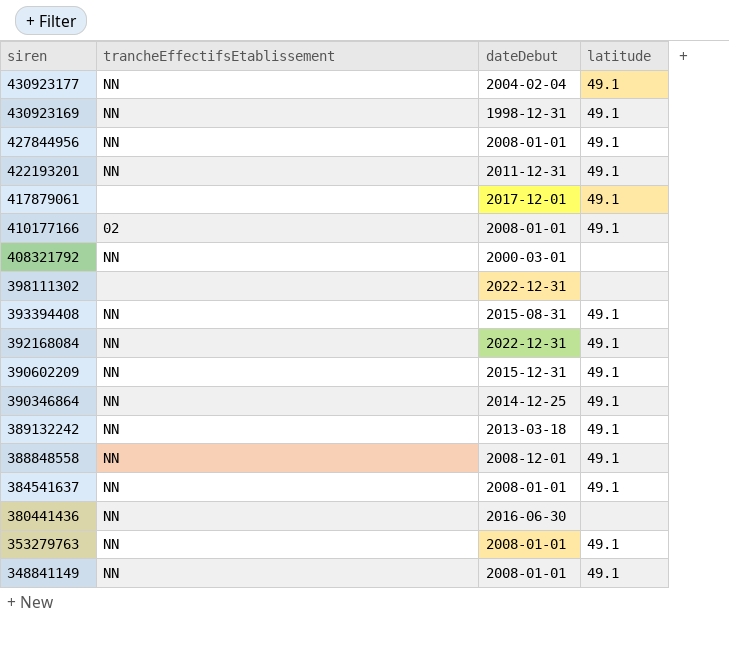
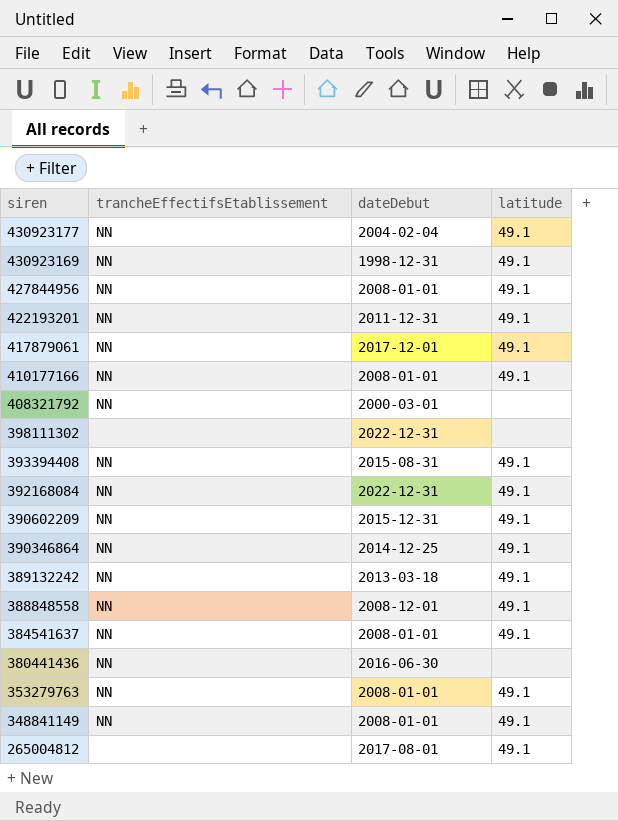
417879061 | trancheEffectifsEtablissement: none -> NN
410177166 | trancheEffectifsEtablissement: 02 -> NN
row 265004812: none -> none | 2017-08-01 | 49.1

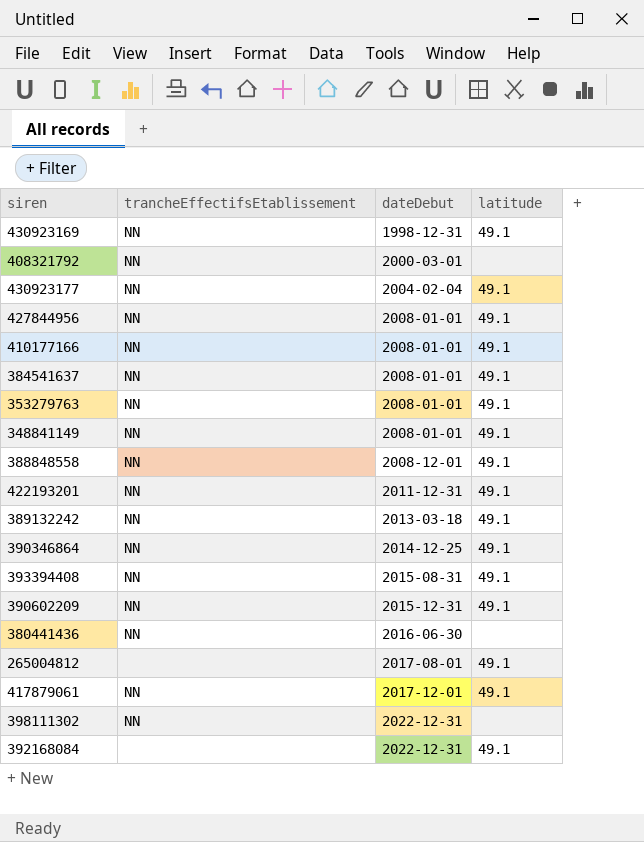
row order: siren descending -> dateDebut ascending
398111302 | trancheEffectifsEtablissement: none -> NN
392168084 | trancheEffectifsEtablissement: NN -> none

